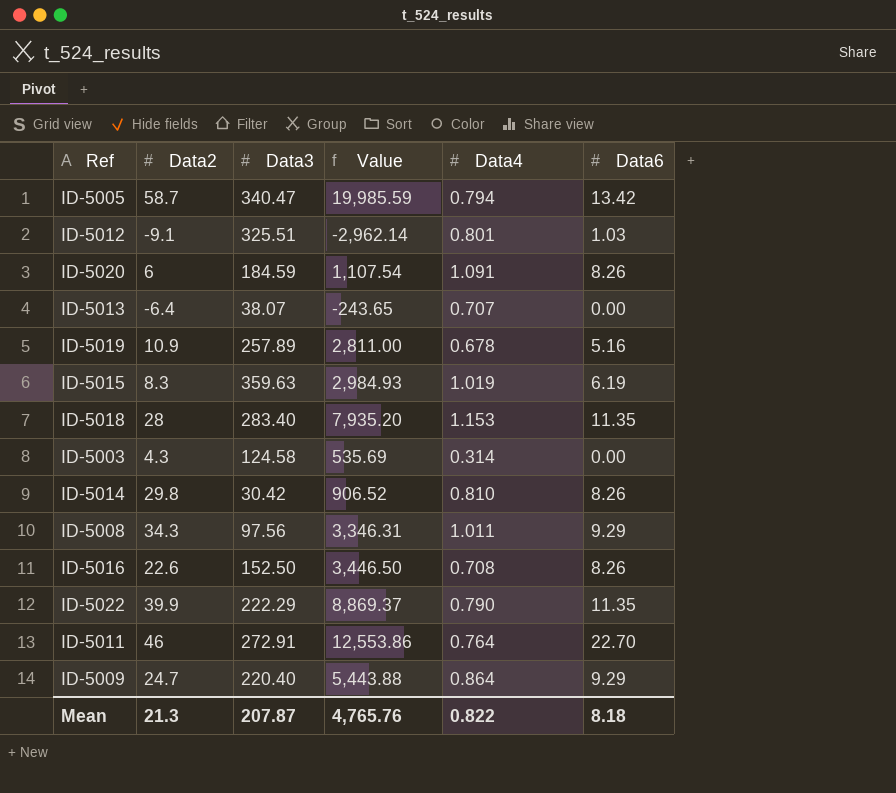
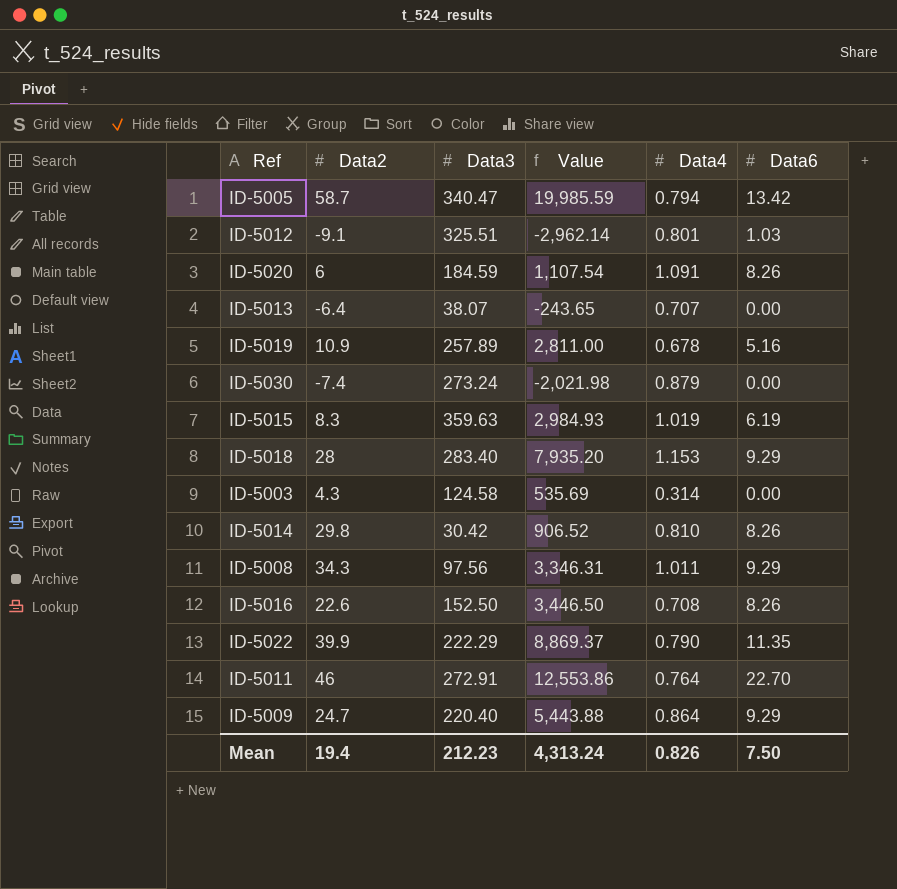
row ID-5030: none -> -7.4 | 273.24 | -2,021.98 | 0.879 | 0.00
ID-5018 | Data6: 11.35 -> 9.29
Mean | Data2: 21.3 -> 19.4
Mean | Data3: 207.87 -> 212.23
Mean | Value: 4,765.76 -> 4,313.24
Mean | Data4: 0.822 -> 0.826
Mean | Data6: 8.18 -> 7.50

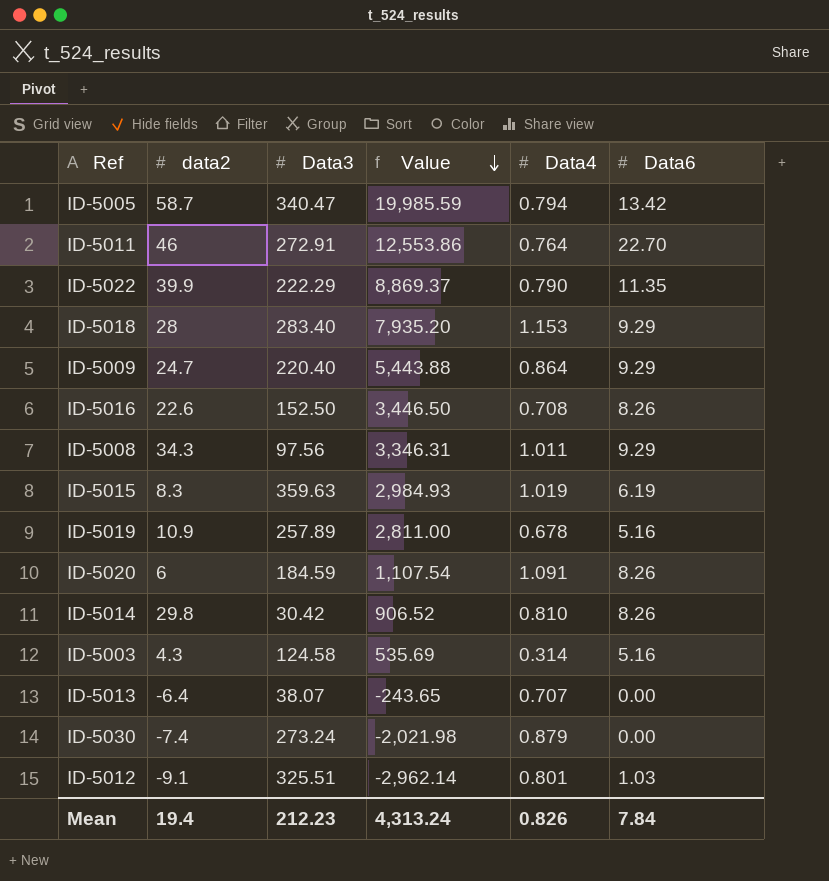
row order: none -> Value descending
column name: Data2 -> data2
ID-5003 | Data6: 0.00 -> 5.16
Mean | Data6: 7.50 -> 7.84

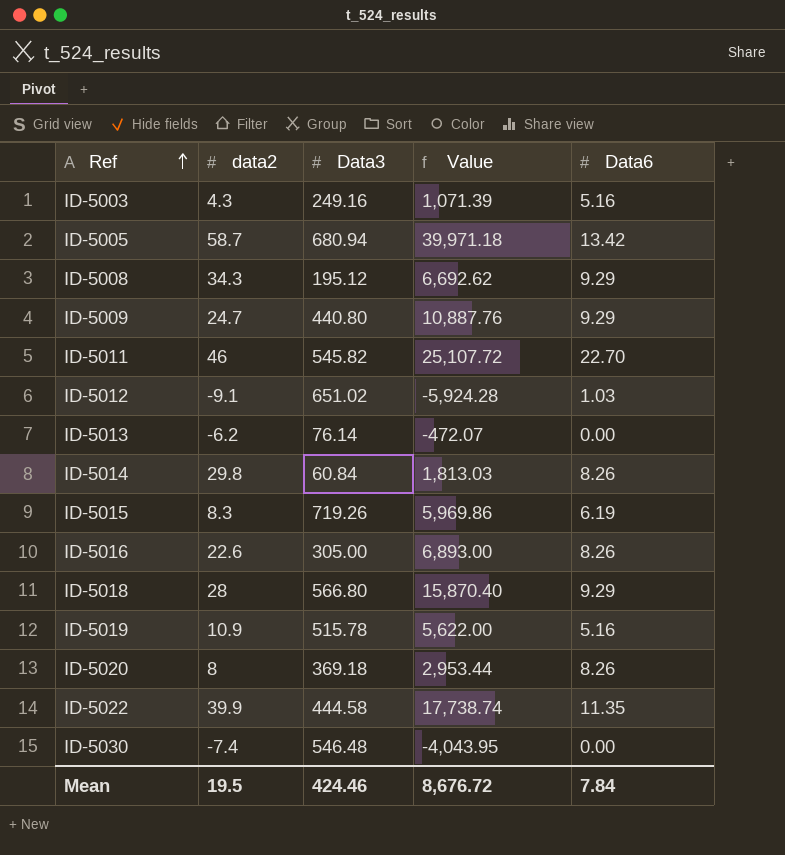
row order: Value descending -> Ref ascending
column Data4 | position: 5 -> none
ID-5003 | Data3: 124.58 -> 249.16
ID-5003 | Value: 535.69 -> 1,071.39
ID-5005 | Data3: 340.47 -> 680.94
ID-5005 | Value: 19,985.59 -> 39,971.18
ID-5008 | Data3: 97.56 -> 195.12
ID-5008 | Value: 3,346.31 -> 6,692.62
ID-5009 | Data3: 220.40 -> 440.80
ID-5009 | Value: 5,443.88 -> 10,887.76
ID-5011 | Data3: 272.91 -> 545.82
ID-5011 | Value: 12,553.86 -> 25,107.72
ID-5012 | Data3: 325.51 -> 651.02
ID-5012 | Value: -2,962.14 -> -5,924.28
ID-5013 | data2: -6.4 -> -6.2
ID-5013 | Data3: 38.07 -> 76.14
ID-5013 | Value: -243.65 -> -472.07
ID-5014 | Data3: 30.42 -> 60.84
ID-5014 | Value: 906.52 -> 1,813.03
ID-5015 | Data3: 359.63 -> 719.26
ID-5015 | Value: 2,984.93 -> 5,969.86
ID-5016 | Data3: 152.50 -> 305.00
ID-5016 | Value: 3,446.50 -> 6,893.00
ID-5018 | Data3: 283.40 -> 566.80
ID-5018 | Value: 7,935.20 -> 15,870.40
ID-5019 | Data3: 257.89 -> 515.78
ID-5019 | Value: 2,811.00 -> 5,622.00
ID-5020 | data2: 6 -> 8
ID-5020 | Data3: 184.59 -> 369.18
ID-5020 | Value: 1,107.54 -> 2,953.44
ID-5022 | Data3: 222.29 -> 444.58
ID-5022 | Value: 8,869.37 -> 17,738.74
ID-5030 | Data3: 273.24 -> 546.48
ID-5030 | Value: -2,021.98 -> -4,043.95
Mean | data2: 19.4 -> 19.5
Mean | Data3: 212.23 -> 424.46
Mean | Value: 4,313.24 -> 8,676.72

